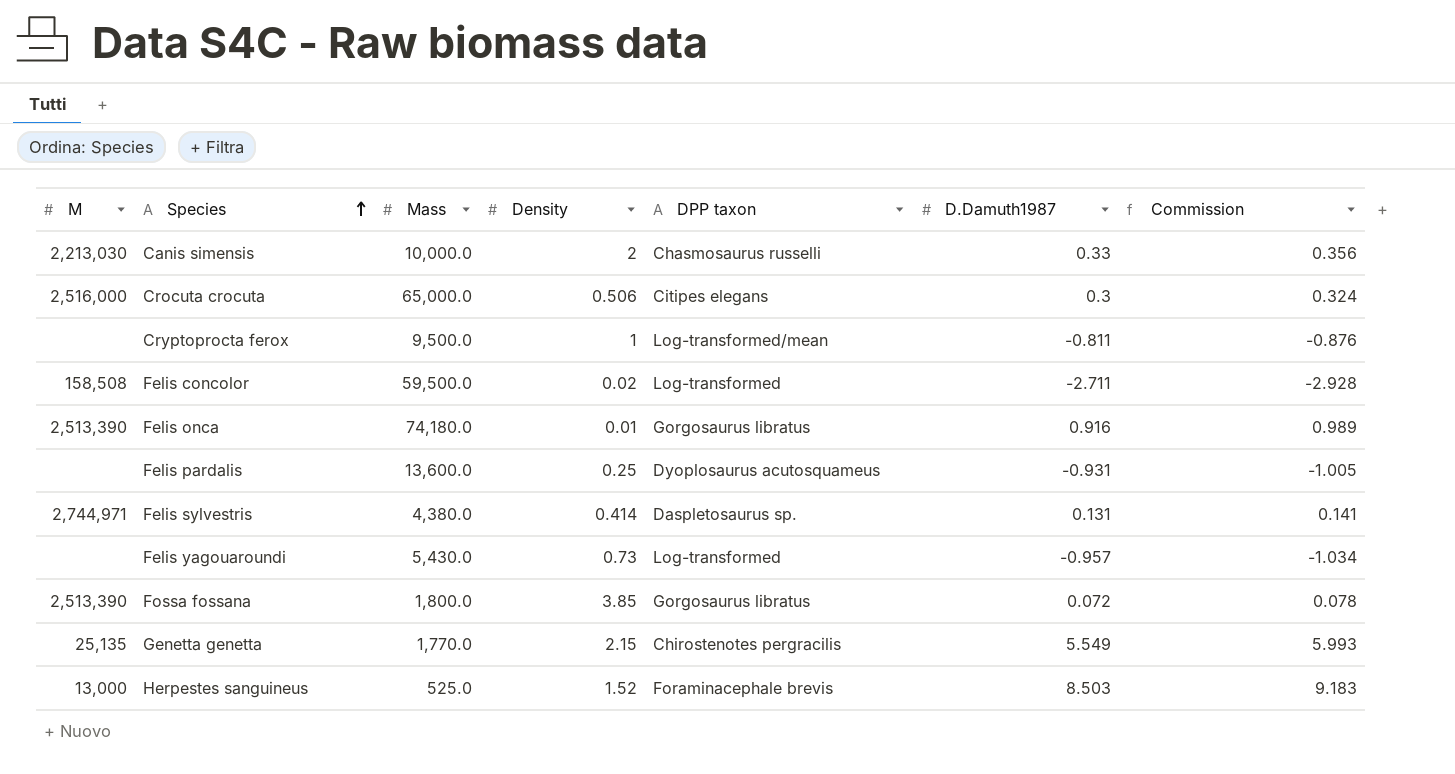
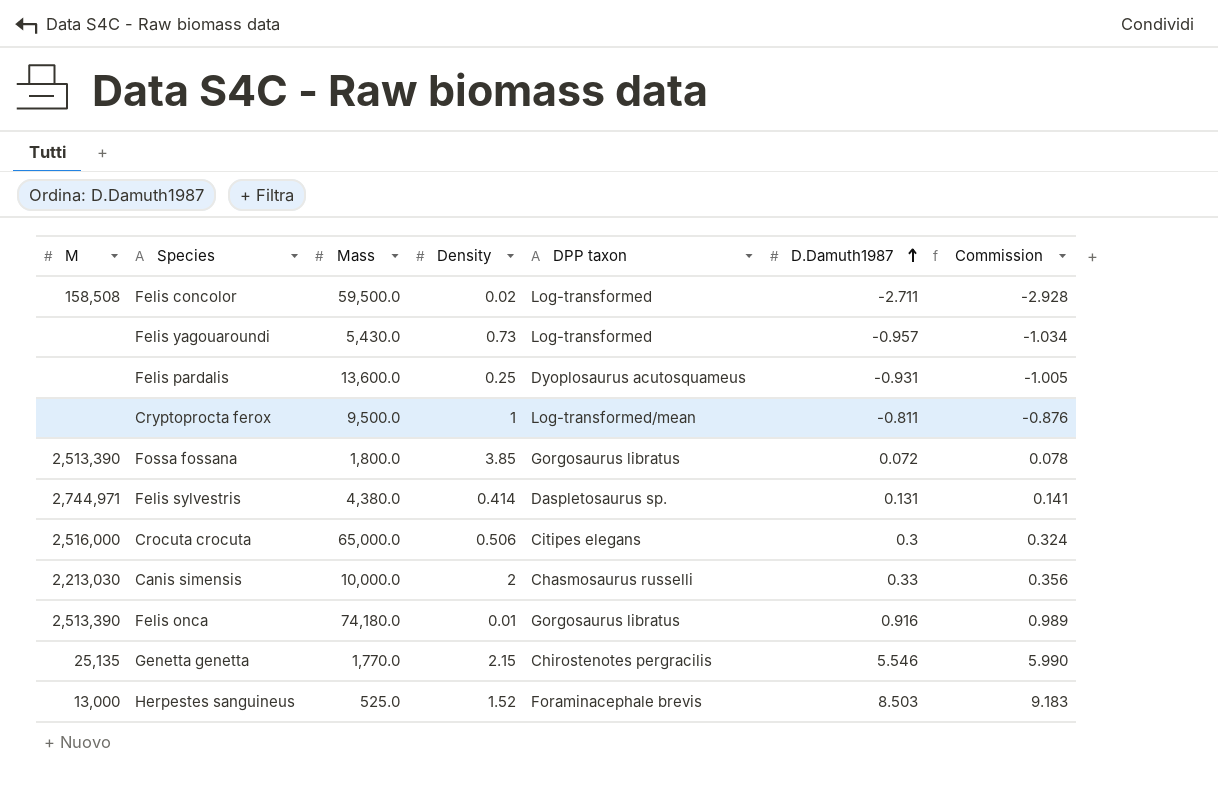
row order: Species ascending -> D.Damuth1987 ascending
Genetta genetta | D.Damuth1987: 5.549 -> 5.546
Genetta genetta | Commission: 5.993 -> 5.990

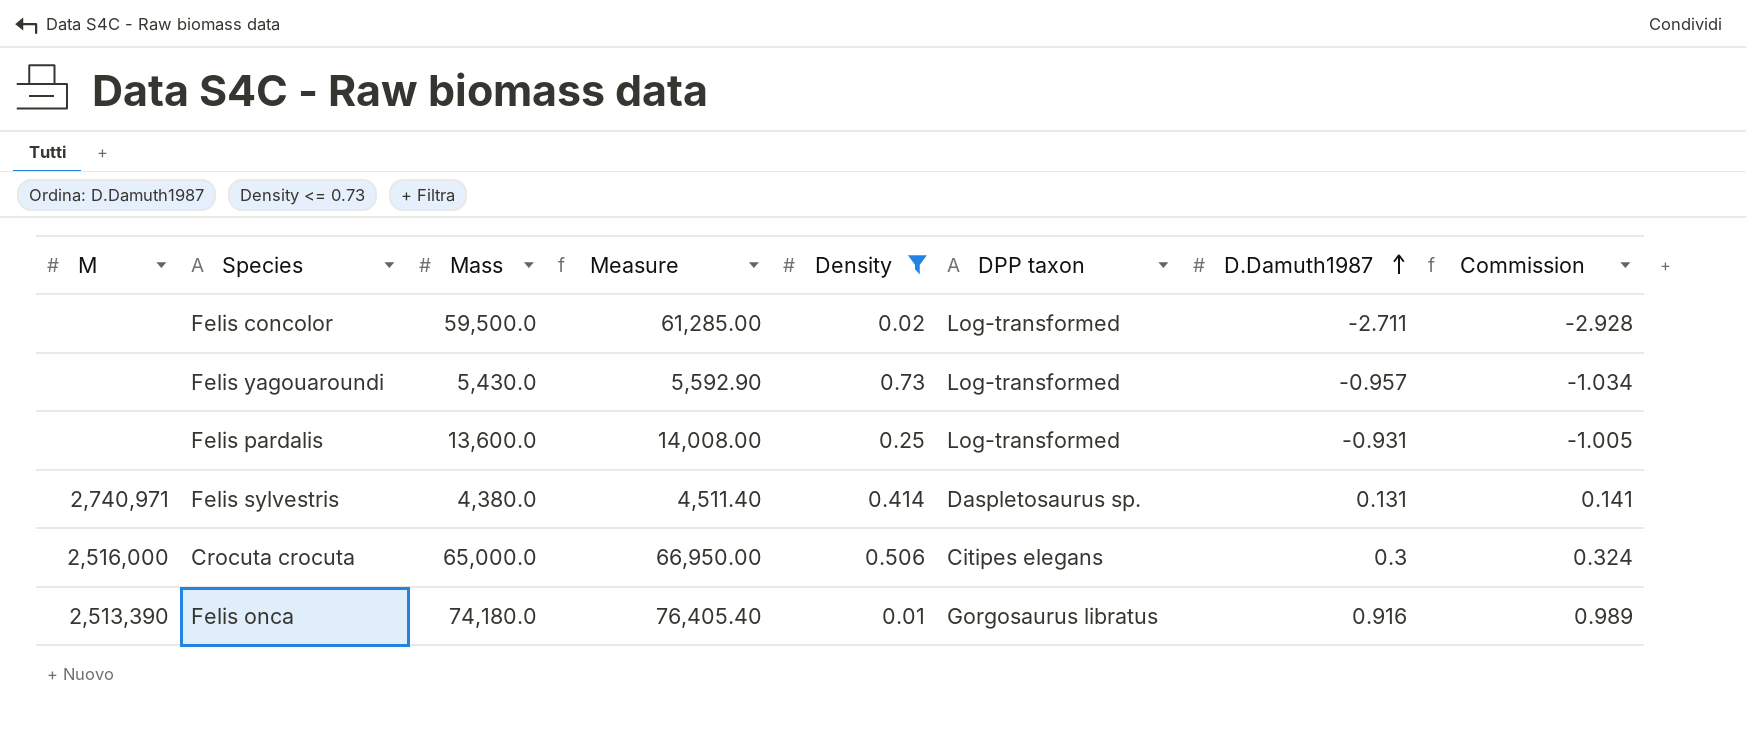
filter: none -> Density <= 0.73
column Measure | formula: none -> [Mass] * 1.03
Felis concolor | M: 158,508 -> none
Felis pardalis | DPP taxon: Dyoplosaurus acutosquameus -> Log-transformed
Felis sylvestris | M: 2,744,971 -> 2,740,971

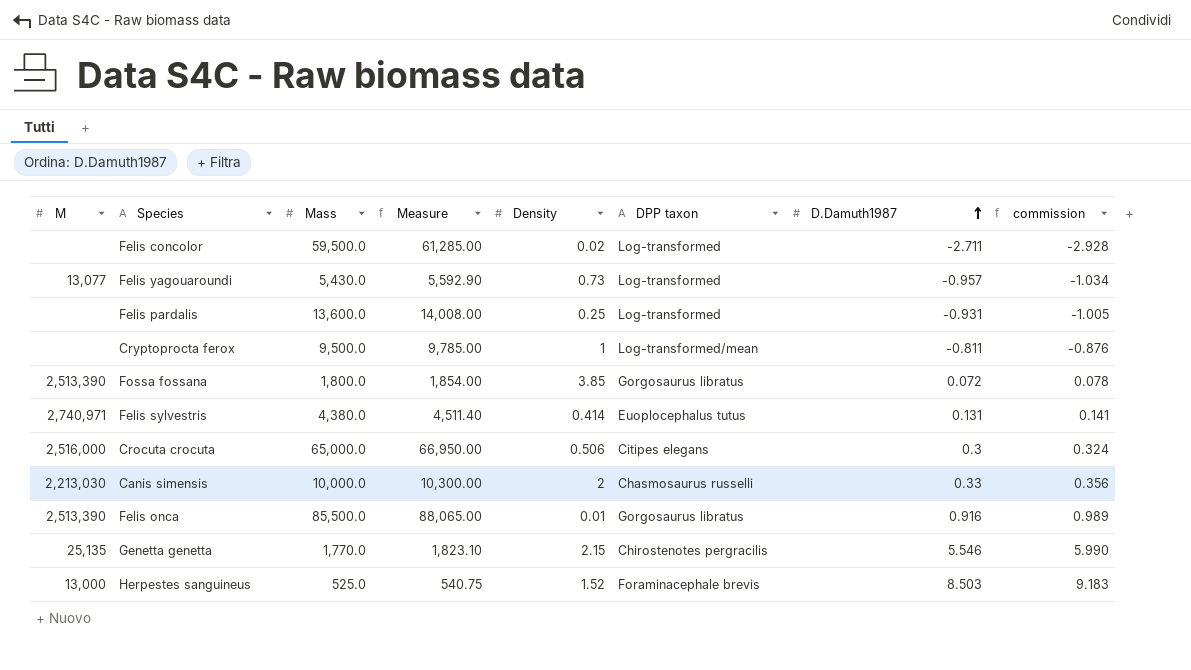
filter: Density <= 0.73 -> none
column name: Commission -> commission
Felis yagouaroundi | M: none -> 13,077
Felis sylvestris | DPP taxon: Daspletosaurus sp. -> Euoplocephalus tutus
Felis onca | Mass: 74,180.0 -> 85,500.0
Felis onca | Measure: 76,405.40 -> 88,065.00

